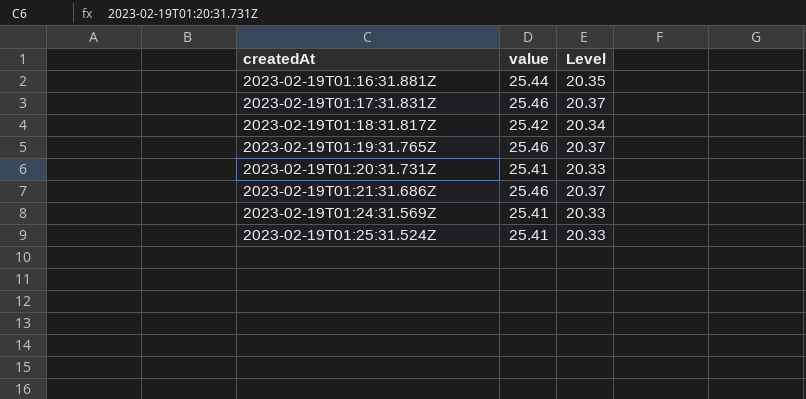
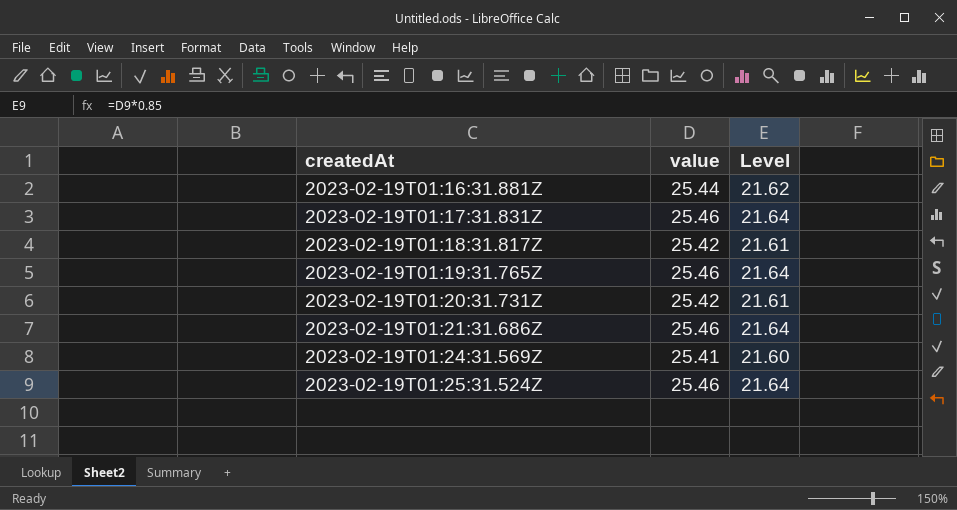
column Level | formula: [value] * 0.8 -> [value] * 0.85
2023-02-19T01:20:31.731Z | value: 25.41 -> 25.42
2023-02-19T01:25:31.524Z | value: 25.41 -> 25.46

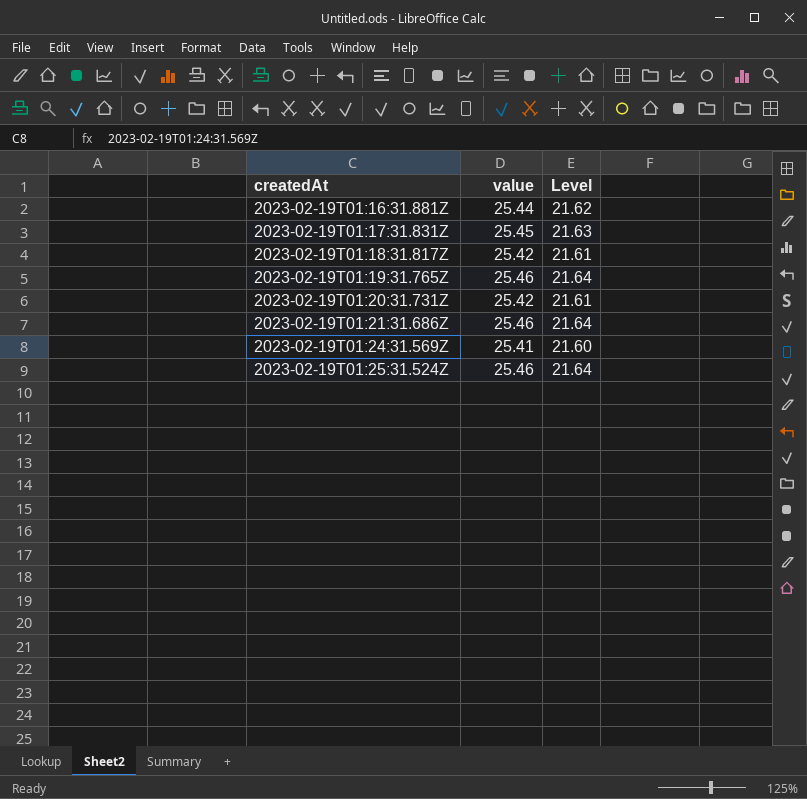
2023-02-19T01:17:31.831Z | value: 25.46 -> 25.45
2023-02-19T01:17:31.831Z | Level: 21.64 -> 21.63

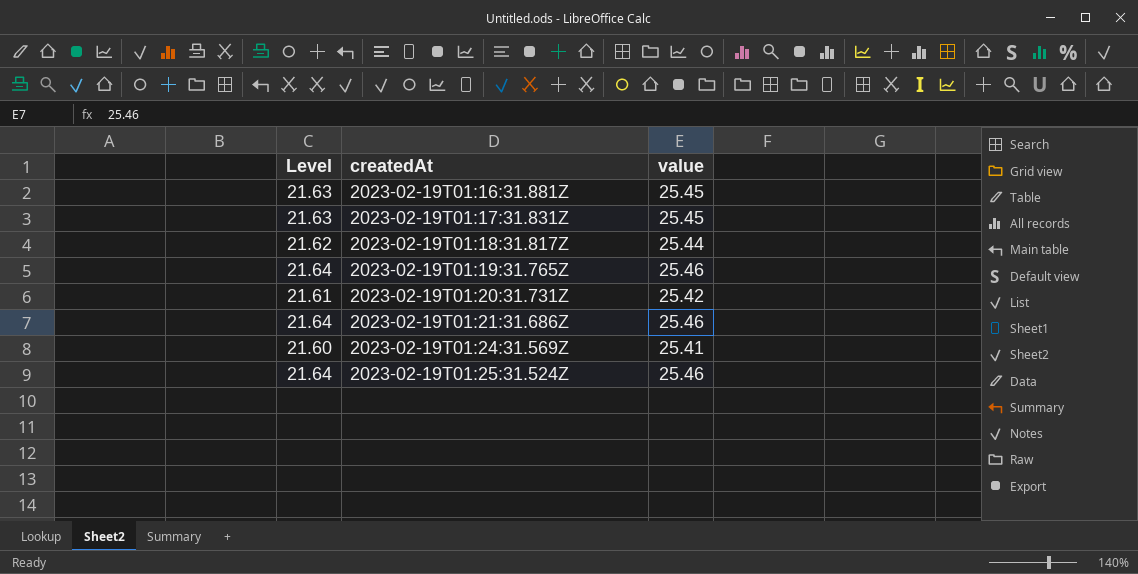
column Level | position: 3 -> 1
2023-02-19T01:16:31.881Z | Level: 21.62 -> 21.63
2023-02-19T01:16:31.881Z | value: 25.44 -> 25.45
2023-02-19T01:18:31.817Z | Level: 21.61 -> 21.62
2023-02-19T01:18:31.817Z | value: 25.42 -> 25.44

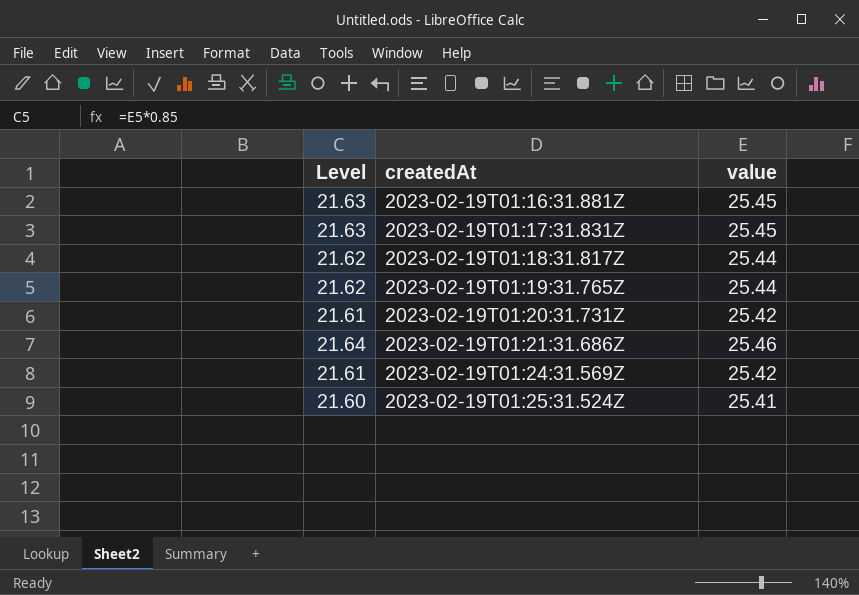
2023-02-19T01:19:31.765Z | Level: 21.64 -> 21.62
2023-02-19T01:19:31.765Z | value: 25.46 -> 25.44
2023-02-19T01:24:31.569Z | Level: 21.60 -> 21.61
2023-02-19T01:24:31.569Z | value: 25.41 -> 25.42
2023-02-19T01:25:31.524Z | Level: 21.64 -> 21.60
2023-02-19T01:25:31.524Z | value: 25.46 -> 25.41

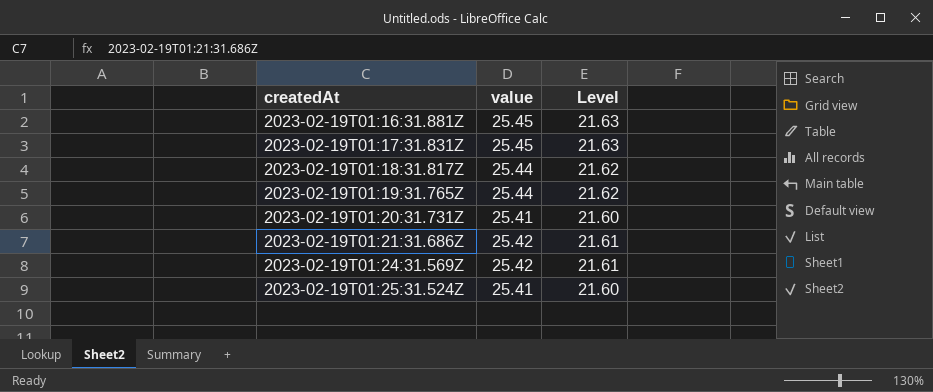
column Level | position: 1 -> 3
2023-02-19T01:20:31.731Z | value: 25.42 -> 25.41
2023-02-19T01:20:31.731Z | Level: 21.61 -> 21.60
2023-02-19T01:21:31.686Z | value: 25.46 -> 25.42
2023-02-19T01:21:31.686Z | Level: 21.64 -> 21.61

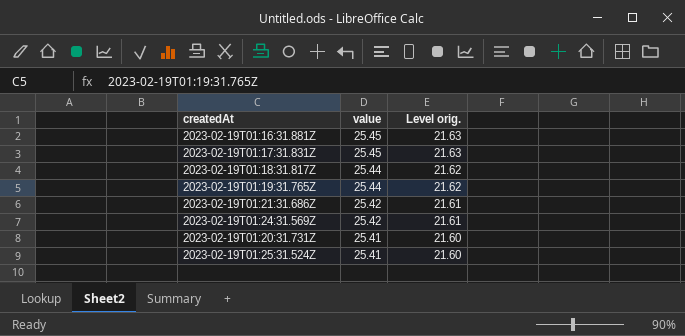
row order: createdAt ascending -> value descending
column name: Level -> Level orig.

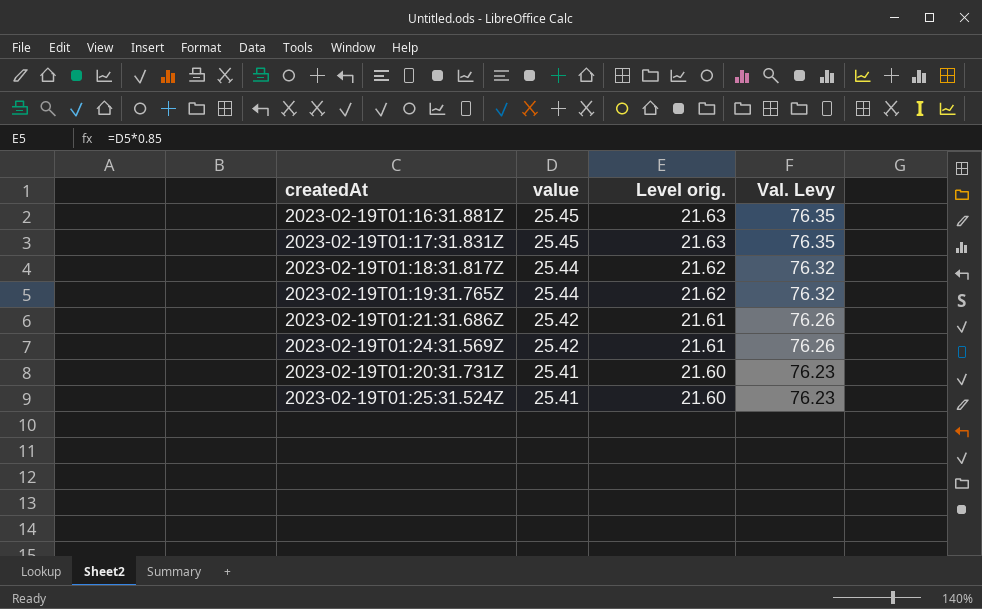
column Val. Levy | formula: none -> [value] * 3

